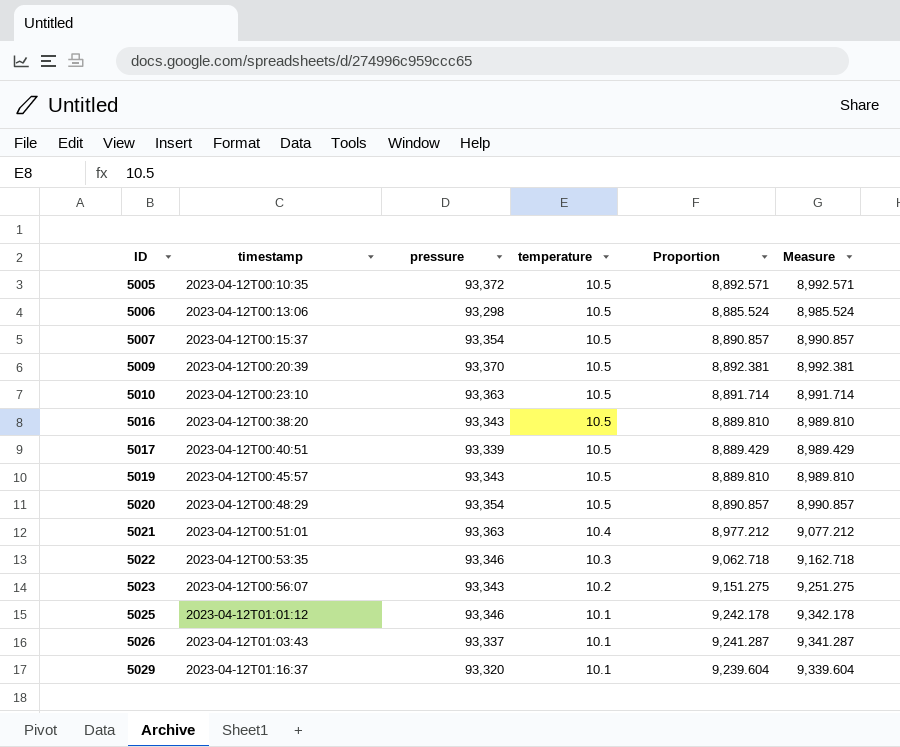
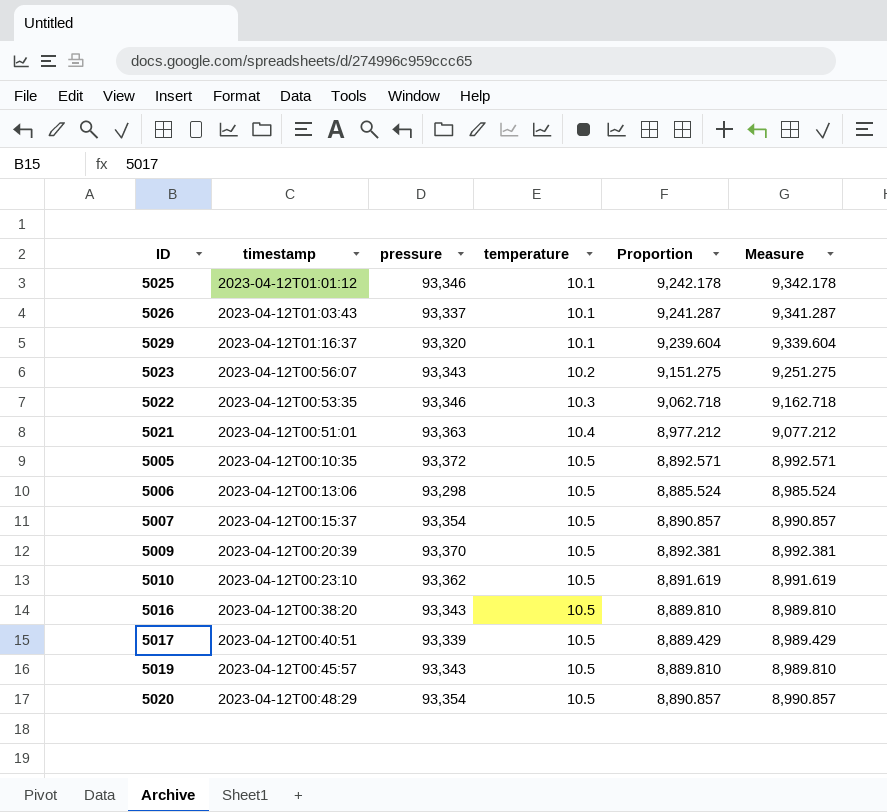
row order: ID ascending -> temperature ascending
5010 | pressure: 93,363 -> 93,362
5010 | Proportion: 8,891.714 -> 8,891.619
5010 | Measure: 8,991.714 -> 8,991.619

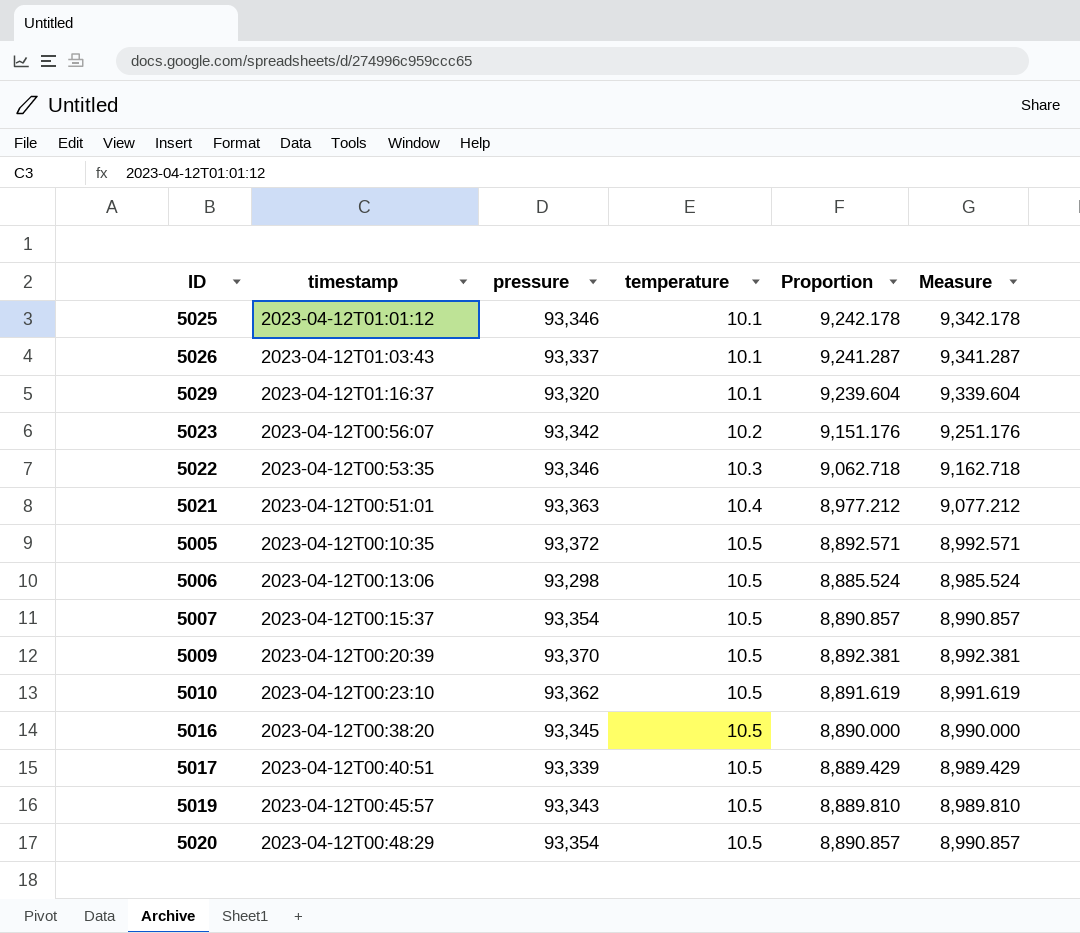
5023 | pressure: 93,343 -> 93,342
5023 | Proportion: 9,151.275 -> 9,151.176
5023 | Measure: 9,251.275 -> 9,251.176
5016 | pressure: 93,343 -> 93,345
5016 | Proportion: 8,889.810 -> 8,890.000
5016 | Measure: 8,989.810 -> 8,990.000

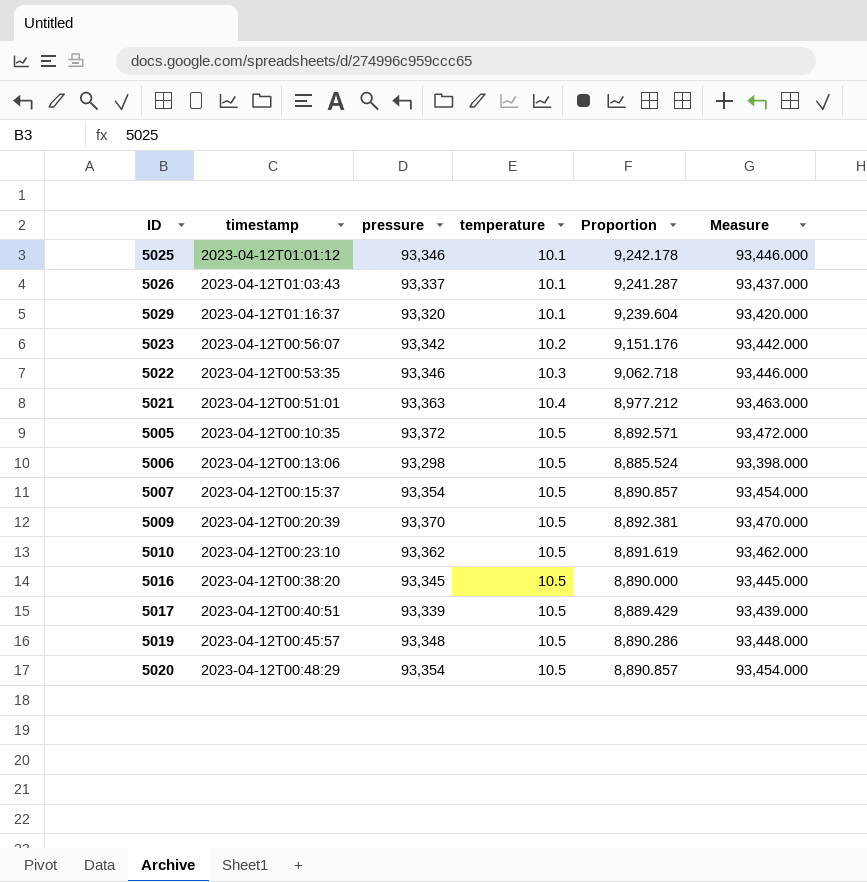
column Measure | formula: [Proportion] + 100 -> [pressure] + 100
5019 | pressure: 93,343 -> 93,348
5019 | Proportion: 8,889.810 -> 8,890.286

